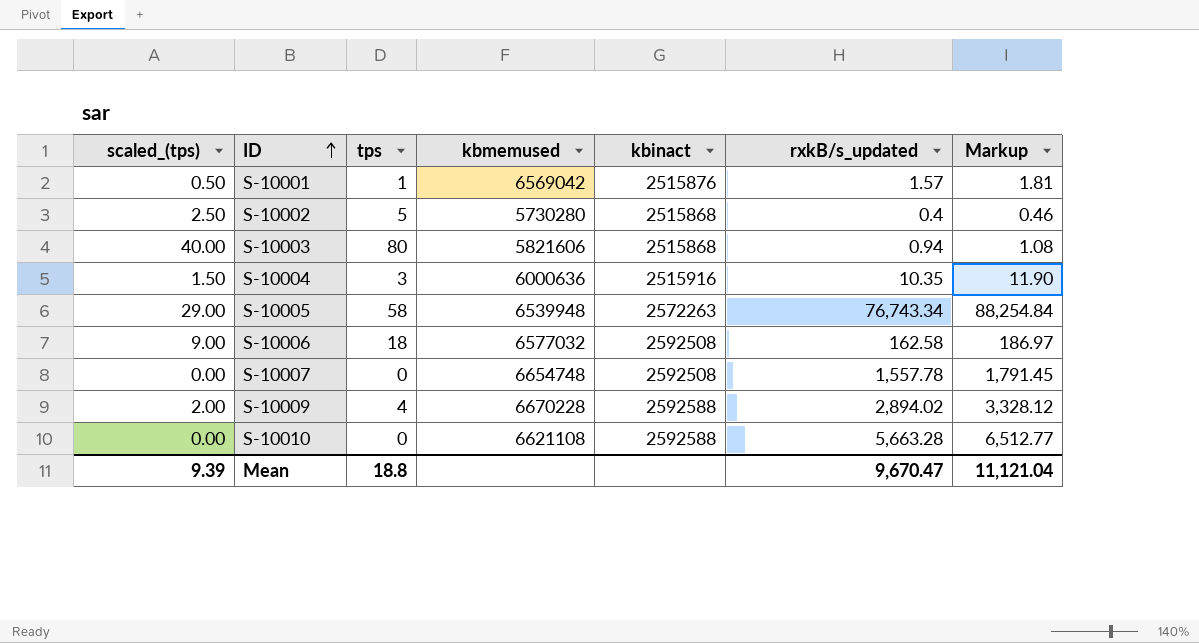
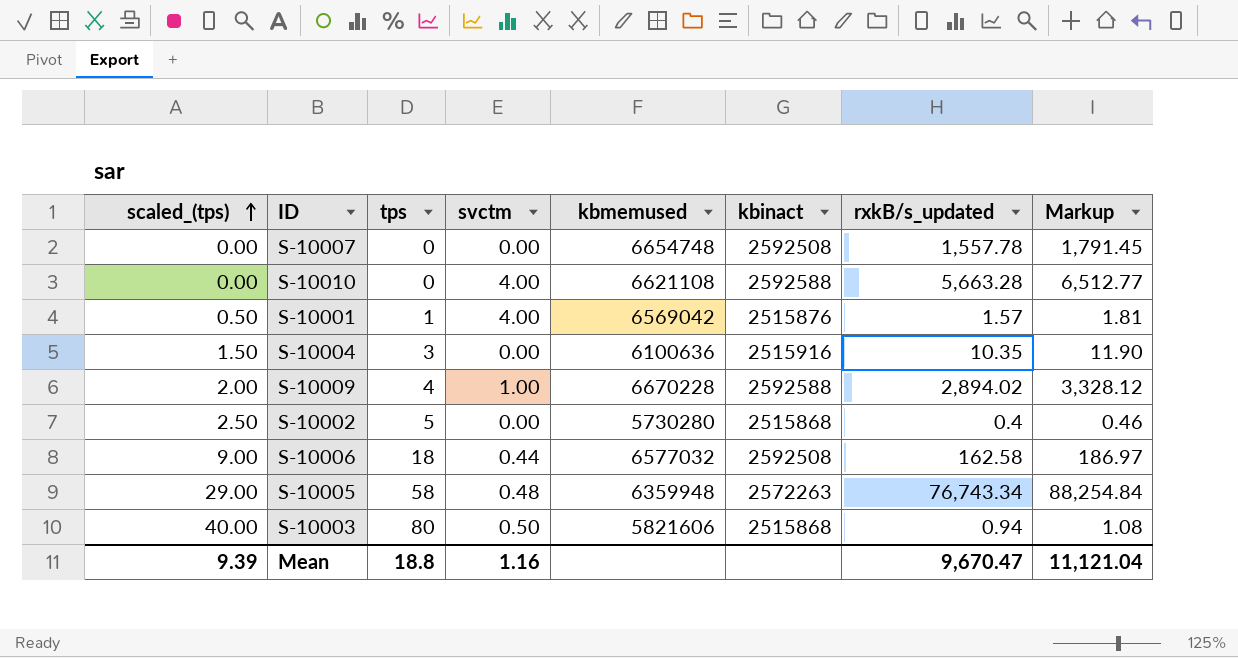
row order: ID ascending -> scaled_(tps) ascending
column svctm | position: none -> 4
S-10004 | kbmemused: 6000636 -> 6100636
S-10005 | kbmemused: 6539948 -> 6359948

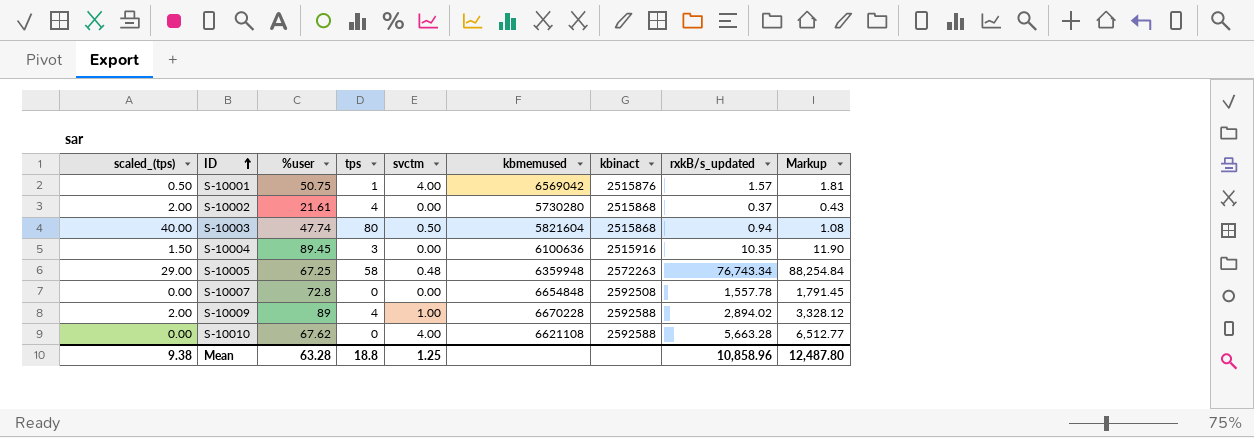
row order: scaled_(tps) ascending -> ID ascending
column %user | position: none -> 3
row S-10006: 9.00 | 18 | 0.44 | 6577032 | 2592508 | 162.58 | 186.97 -> none
S-10002 | scaled_(tps): 2.50 -> 2.00
S-10002 | tps: 5 -> 4
S-10002 | rxkB/s_updated: 0.4 -> 0.37
S-10002 | Markup: 0.46 -> 0.43
S-10003 | kbmemused: 5821606 -> 5821604
S-10007 | kbmemused: 6654748 -> 6654848
Mean | scaled_(tps): 9.39 -> 9.38
Mean | svctm: 1.16 -> 1.25
Mean | rxkB/s_updated: 9,670.47 -> 10,858.96
Mean | Markup: 11,121.04 -> 12,487.80

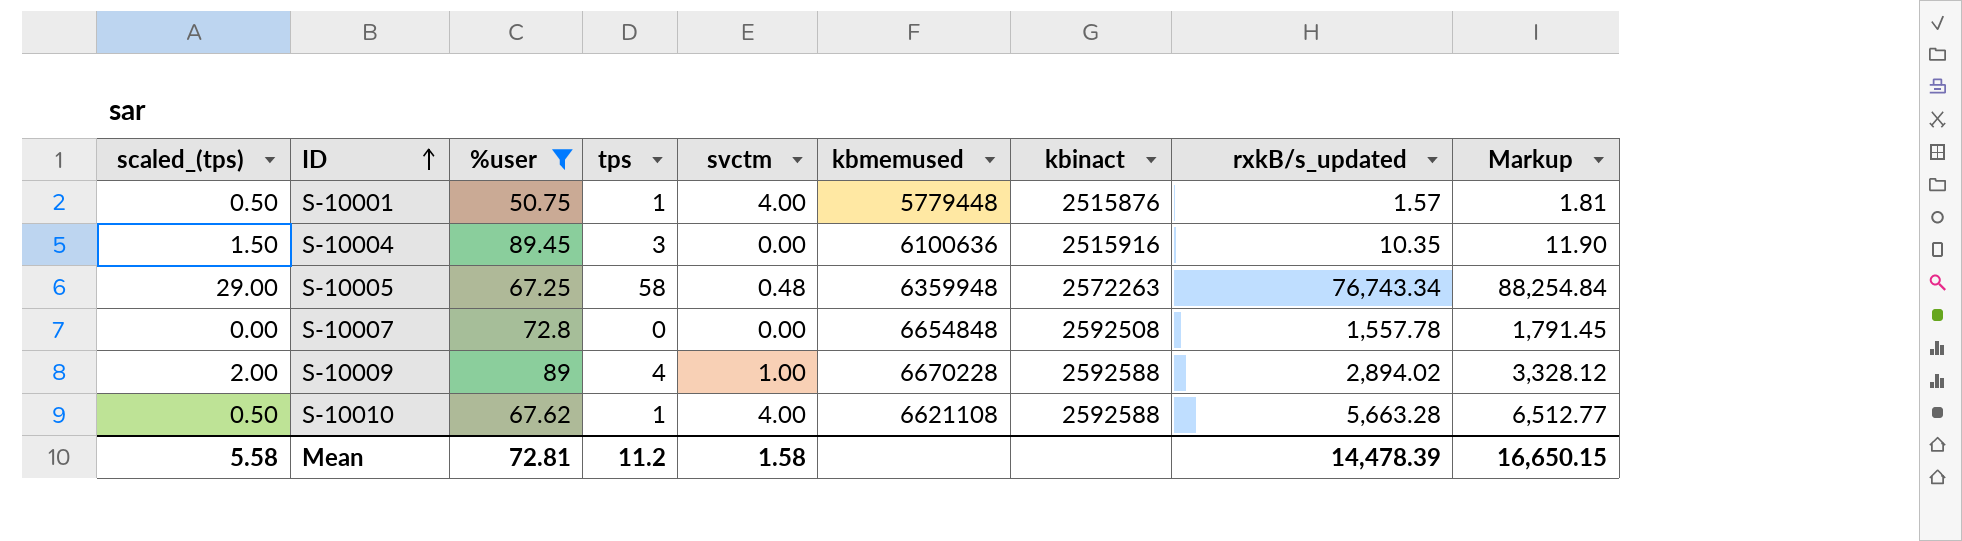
filter: none -> %user >= 50.75
S-10001 | kbmemused: 6569042 -> 5779448
S-10010 | scaled_(tps): 0.00 -> 0.50
S-10010 | tps: 0 -> 1
Mean | scaled_(tps): 9.38 -> 5.58
Mean | %user: 63.28 -> 72.81
Mean | tps: 18.8 -> 11.2
Mean | svctm: 1.25 -> 1.58
Mean | rxkB/s_updated: 10,858.96 -> 14,478.39
Mean | Markup: 12,487.80 -> 16,650.15

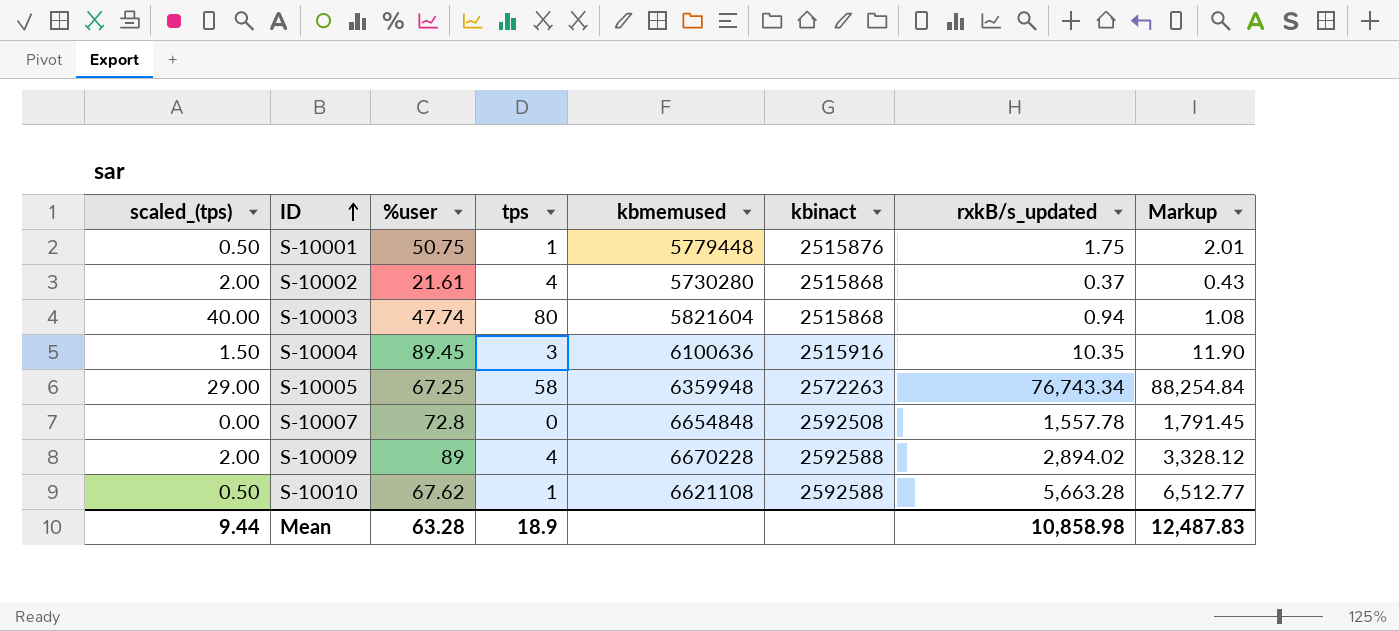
filter: %user >= 50.75 -> none
column svctm | position: 5 -> none
S-10001 | rxkB/s_updated: 1.57 -> 1.75
S-10001 | Markup: 1.81 -> 2.01
Mean | scaled_(tps): 5.58 -> 9.44
Mean | %user: 72.81 -> 63.28
Mean | tps: 11.2 -> 18.9
Mean | rxkB/s_updated: 14,478.39 -> 10,858.98
Mean | Markup: 16,650.15 -> 12,487.83

